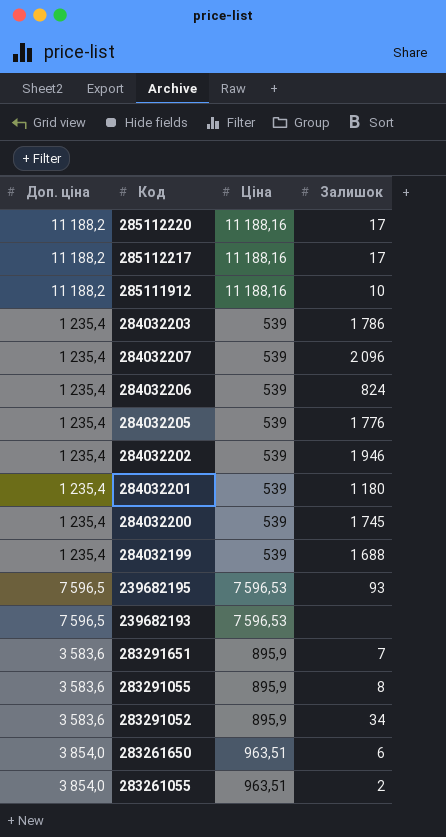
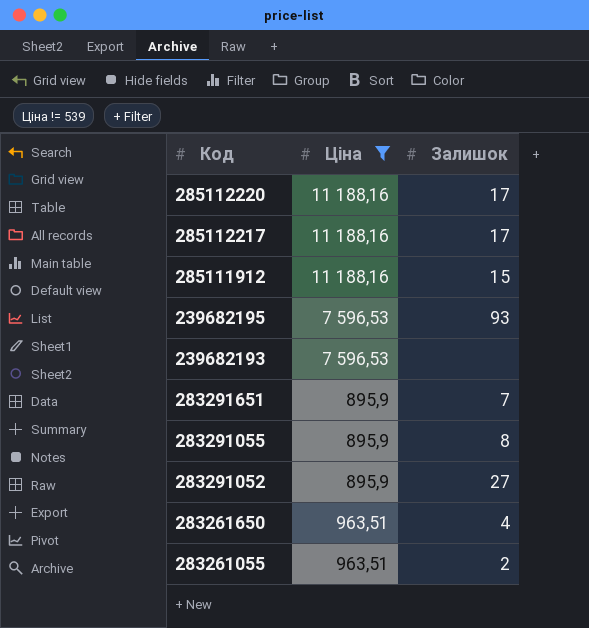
filter: none -> Ціна != 539
column Доп. ціна | position: 1 -> none
285111912 | Залишок: 10 -> 15
283291052 | Залишок: 34 -> 27
283261650 | Залишок: 6 -> 4

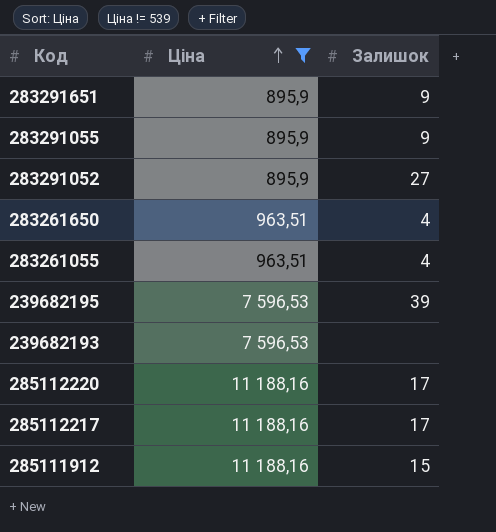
row order: none -> Ціна ascending
283291651 | Залишок: 7 -> 9
283291055 | Залишок: 8 -> 9
283261055 | Залишок: 2 -> 4
239682195 | Залишок: 93 -> 39

